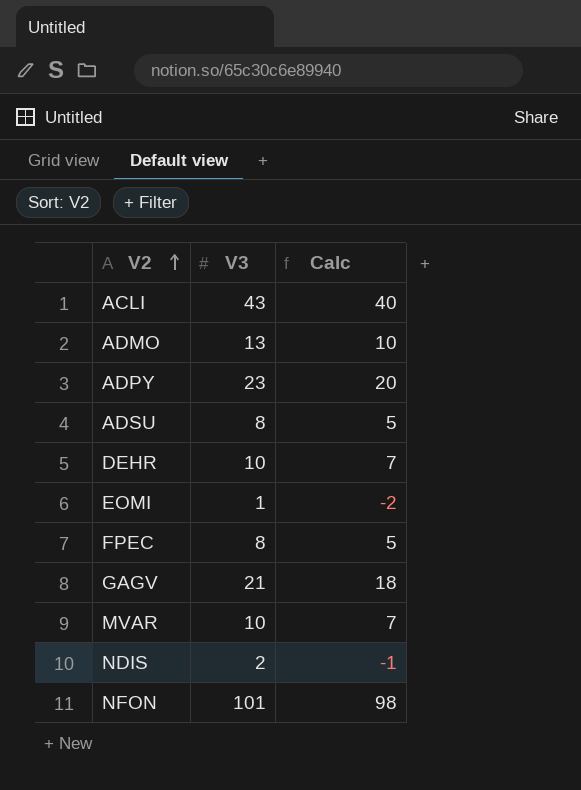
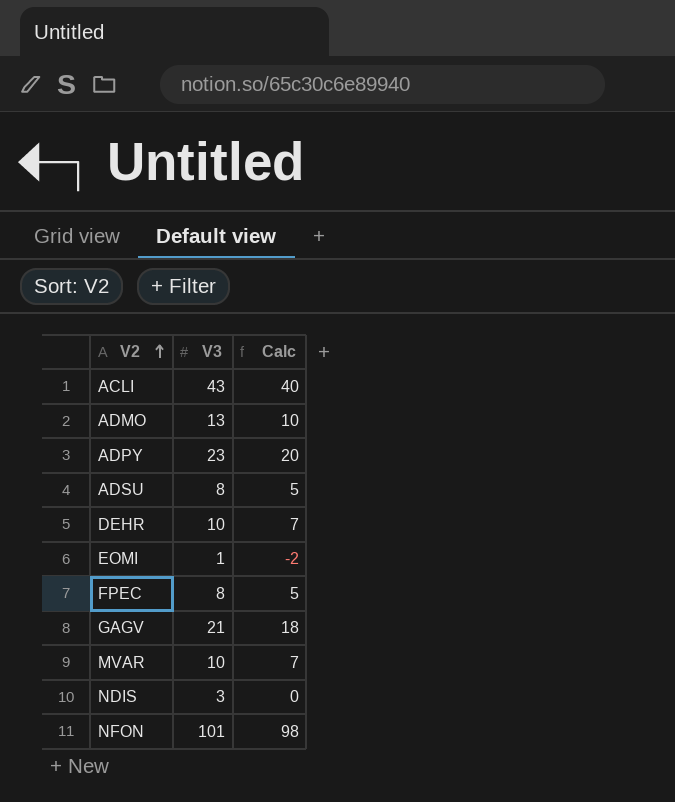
NDIS | V3: 2 -> 3
NDIS | Calc: -1 -> 0

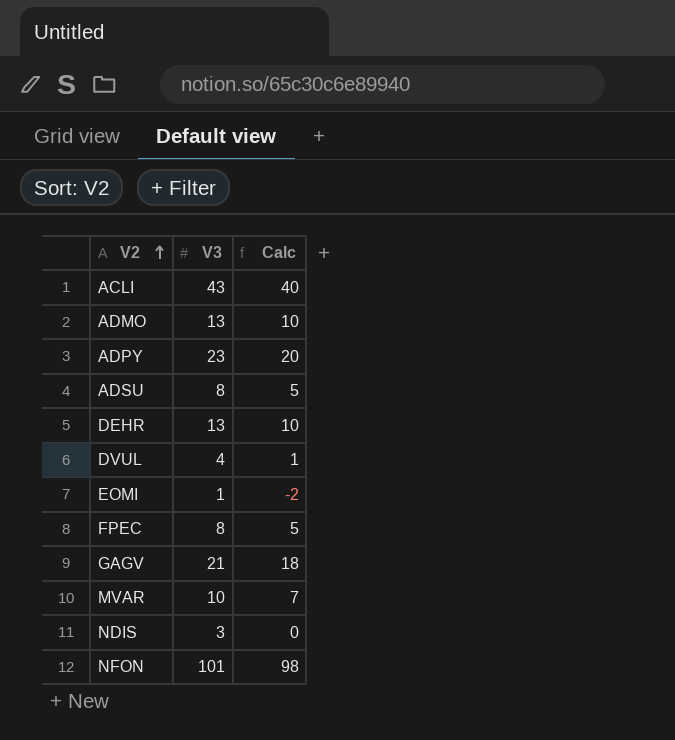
DEHR | V3: 10 -> 13
DEHR | Calc: 7 -> 10
row DVUL: none -> 4 | 1

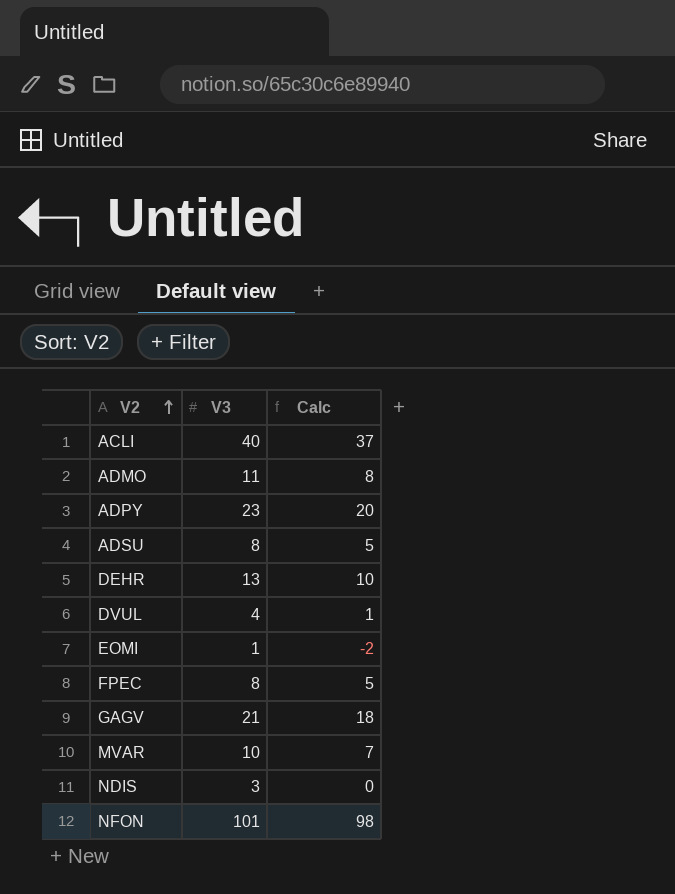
ACLI | V3: 43 -> 40
ACLI | Calc: 40 -> 37
ADMO | V3: 13 -> 11
ADMO | Calc: 10 -> 8

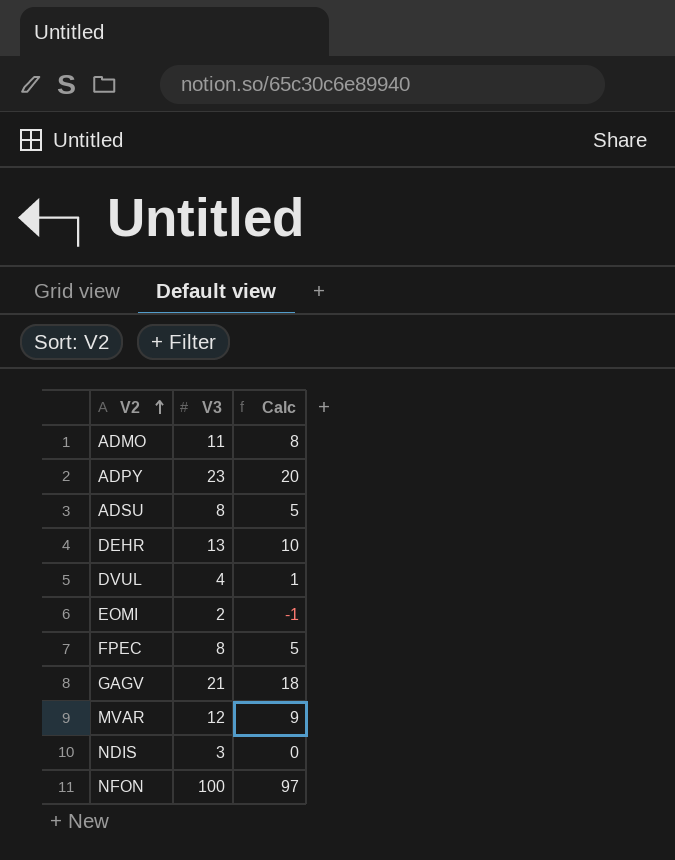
row ACLI: 40 | 37 -> none
EOMI | V3: 1 -> 2
EOMI | Calc: -2 -> -1
MVAR | V3: 10 -> 12
MVAR | Calc: 7 -> 9
NFON | V3: 101 -> 100
NFON | Calc: 98 -> 97

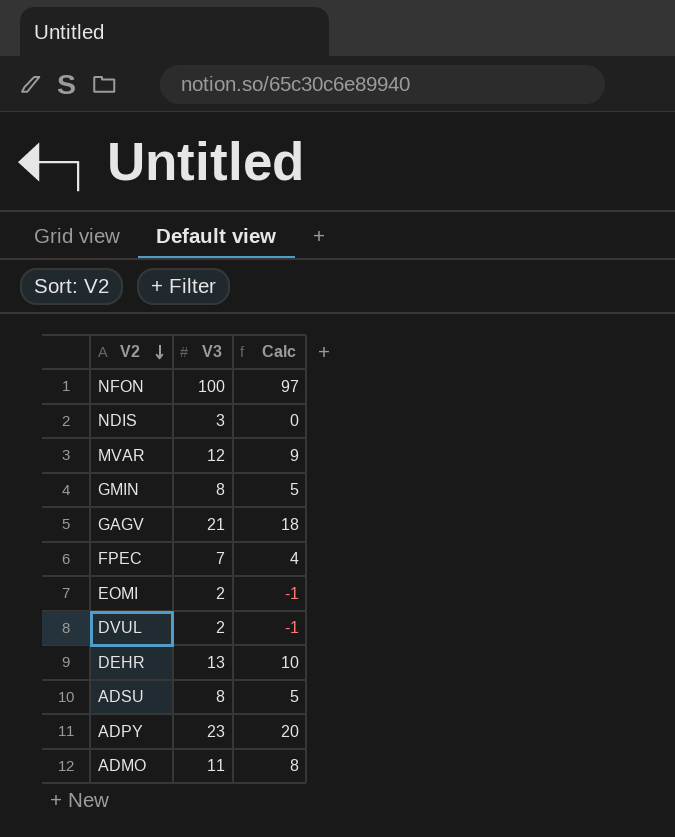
row order: V2 ascending -> V2 descending
row GMIN: none -> 8 | 5
FPEC | V3: 8 -> 7
FPEC | Calc: 5 -> 4
DVUL | V3: 4 -> 2
DVUL | Calc: 1 -> -1

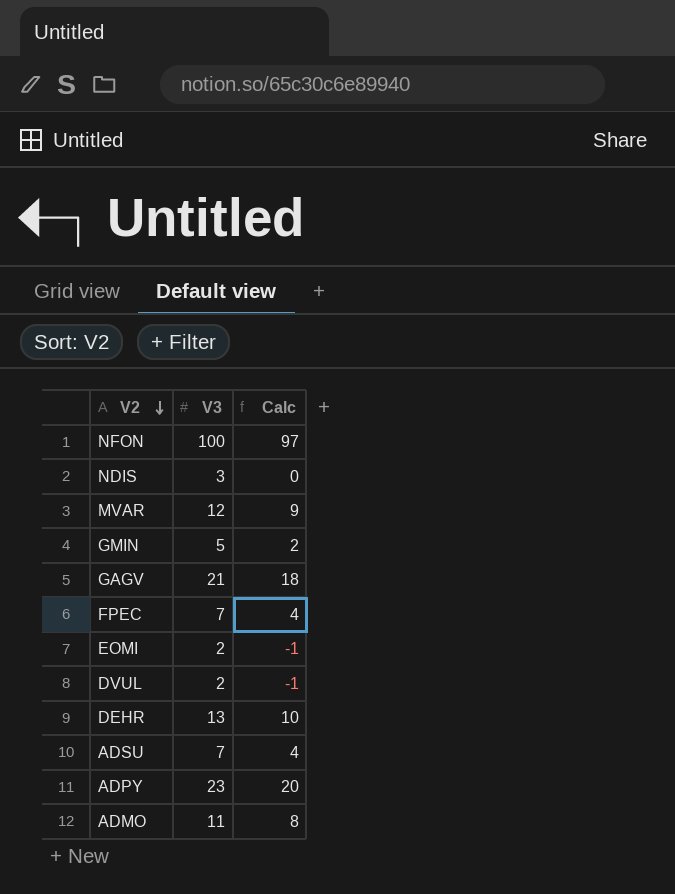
GMIN | V3: 8 -> 5
GMIN | Calc: 5 -> 2
ADSU | V3: 8 -> 7
ADSU | Calc: 5 -> 4

